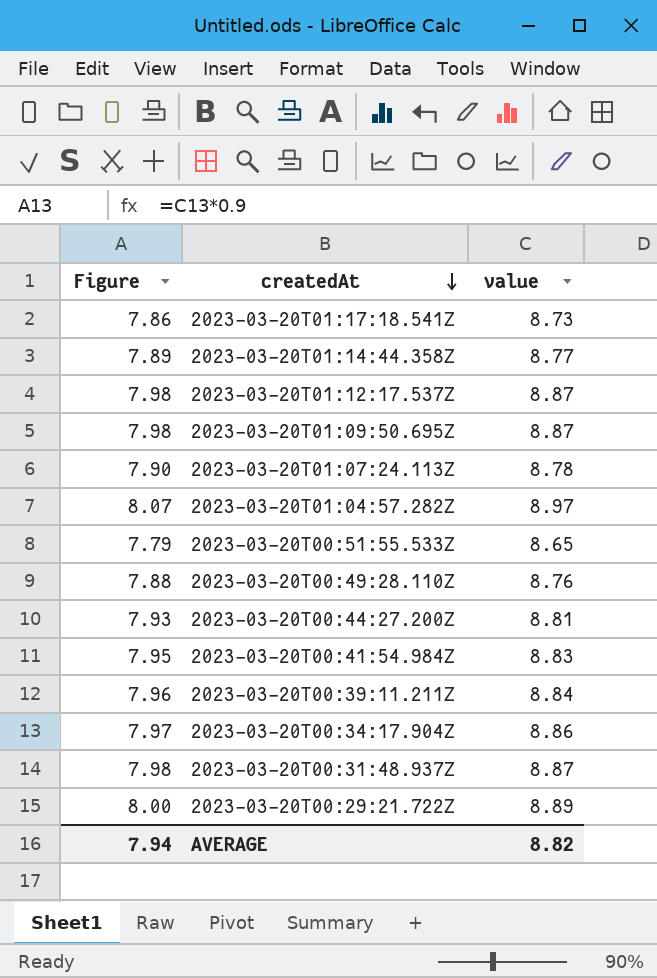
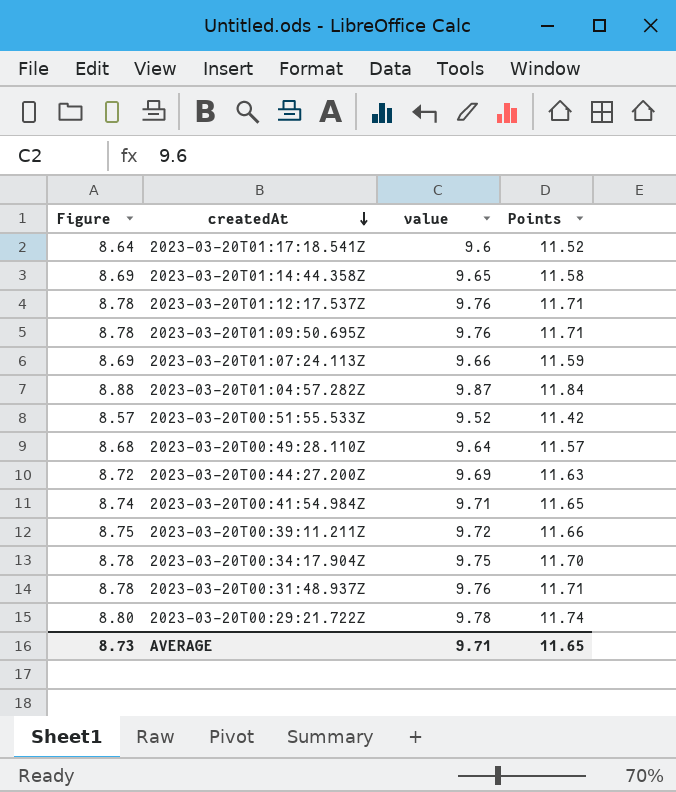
column Points | formula: none -> [value] * 1.2
2023-03-20T01:17:18.541Z | Figure: 7.86 -> 8.64
2023-03-20T01:17:18.541Z | value: 8.73 -> 9.6
2023-03-20T01:14:44.358Z | Figure: 7.89 -> 8.69
2023-03-20T01:14:44.358Z | value: 8.77 -> 9.65
2023-03-20T01:12:17.537Z | Figure: 7.98 -> 8.78
2023-03-20T01:12:17.537Z | value: 8.87 -> 9.76
2023-03-20T01:09:50.695Z | Figure: 7.98 -> 8.78
2023-03-20T01:09:50.695Z | value: 8.87 -> 9.76
2023-03-20T01:07:24.113Z | Figure: 7.90 -> 8.69
2023-03-20T01:07:24.113Z | value: 8.78 -> 9.66
2023-03-20T01:04:57.282Z | Figure: 8.07 -> 8.88
2023-03-20T01:04:57.282Z | value: 8.97 -> 9.87
2023-03-20T00:51:55.533Z | Figure: 7.79 -> 8.57
2023-03-20T00:51:55.533Z | value: 8.65 -> 9.52
2023-03-20T00:49:28.110Z | Figure: 7.88 -> 8.68
2023-03-20T00:49:28.110Z | value: 8.76 -> 9.64
2023-03-20T00:44:27.200Z | Figure: 7.93 -> 8.72
2023-03-20T00:44:27.200Z | value: 8.81 -> 9.69
2023-03-20T00:41:54.984Z | Figure: 7.95 -> 8.74
2023-03-20T00:41:54.984Z | value: 8.83 -> 9.71
2023-03-20T00:39:11.211Z | Figure: 7.96 -> 8.75
2023-03-20T00:39:11.211Z | value: 8.84 -> 9.72
2023-03-20T00:34:17.904Z | Figure: 7.97 -> 8.78
2023-03-20T00:34:17.904Z | value: 8.86 -> 9.75
2023-03-20T00:31:48.937Z | Figure: 7.98 -> 8.78
2023-03-20T00:31:48.937Z | value: 8.87 -> 9.76
2023-03-20T00:29:21.722Z | Figure: 8.00 -> 8.80
2023-03-20T00:29:21.722Z | value: 8.89 -> 9.78
AVERAGE | Figure: 7.94 -> 8.73
AVERAGE | value: 8.82 -> 9.71

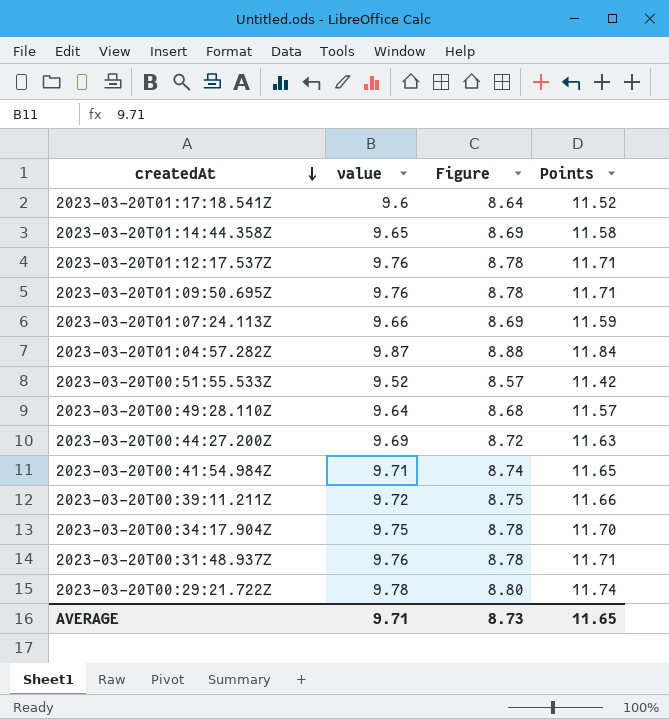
column Figure | position: 1 -> 3

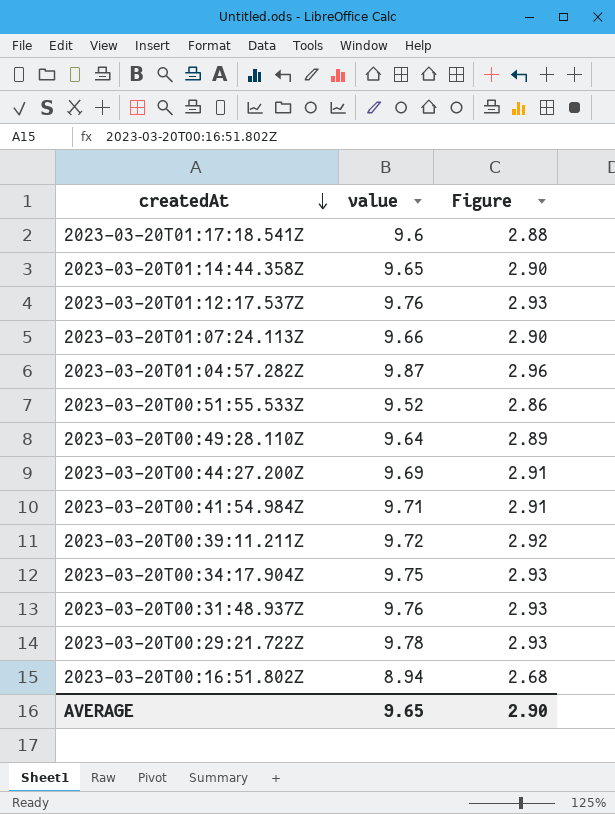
column Points | formula: [value] * 1.2 -> none
column Figure | formula: [value] * 0.9 -> [value] * 0.3
row 2023-03-20T01:09:50.695Z: 9.76 | 8.78 | 11.71 -> none
row 2023-03-20T00:16:51.802Z: none -> 8.94 | 2.68
AVERAGE | value: 9.71 -> 9.65
AVERAGE | Figure: 8.73 -> 2.90

